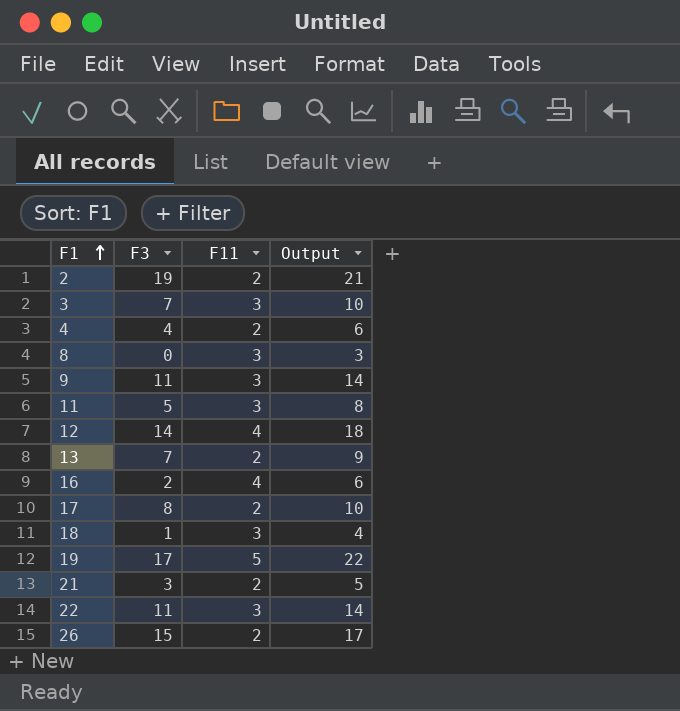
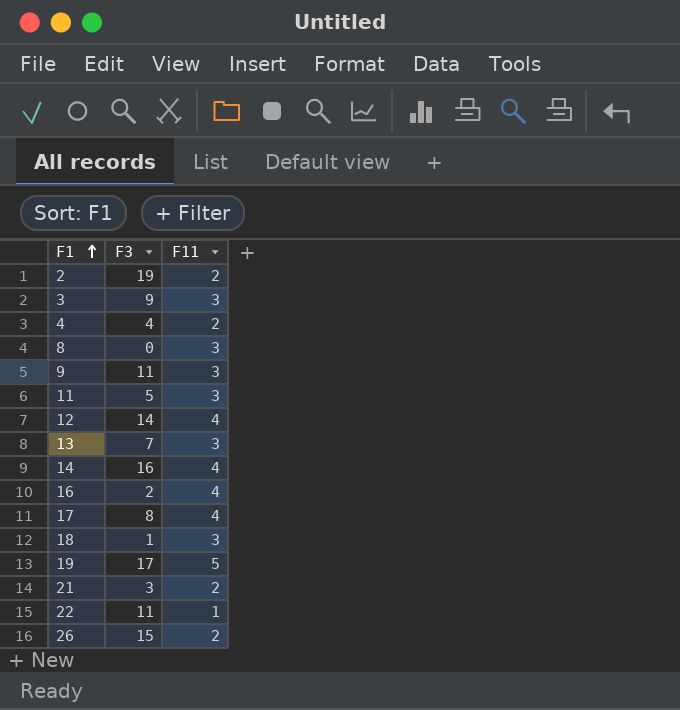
column Output | formula: [F3] + [F11] -> none
3 | F3: 7 -> 9
13 | F11: 2 -> 3
row 14: none -> 16 | 4
17 | F11: 2 -> 4
22 | F11: 3 -> 1

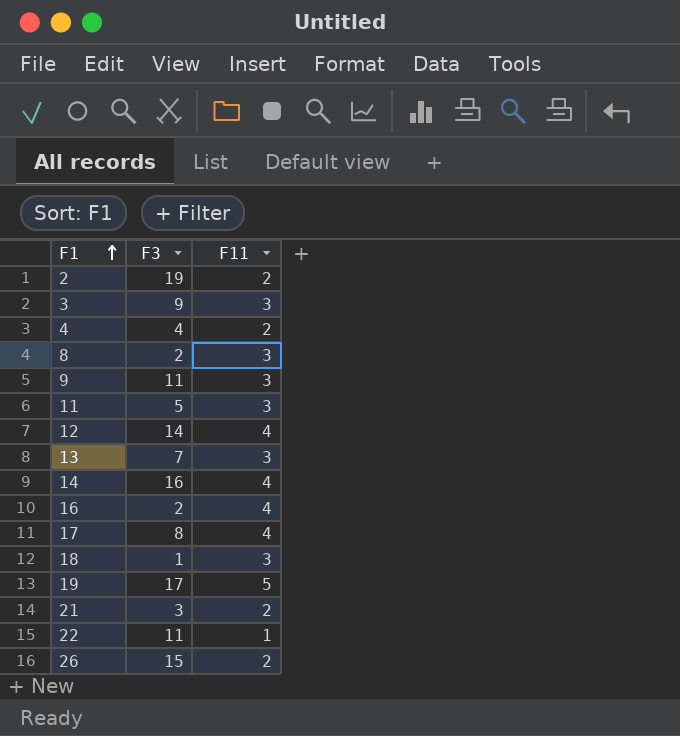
8 | F3: 0 -> 2

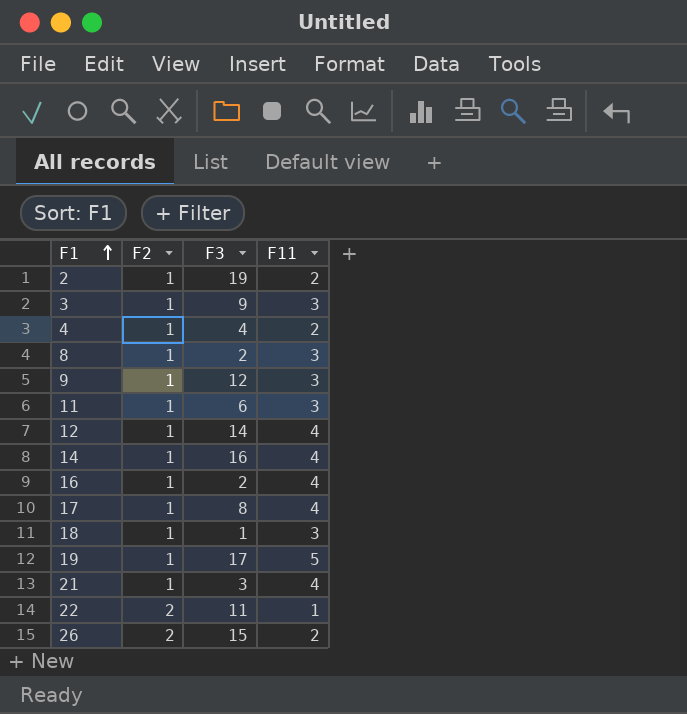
column F2 | position: none -> 2
row 13: 7 | 3 -> none
9 | F3: 11 -> 12
11 | F3: 5 -> 6
21 | F11: 2 -> 4

